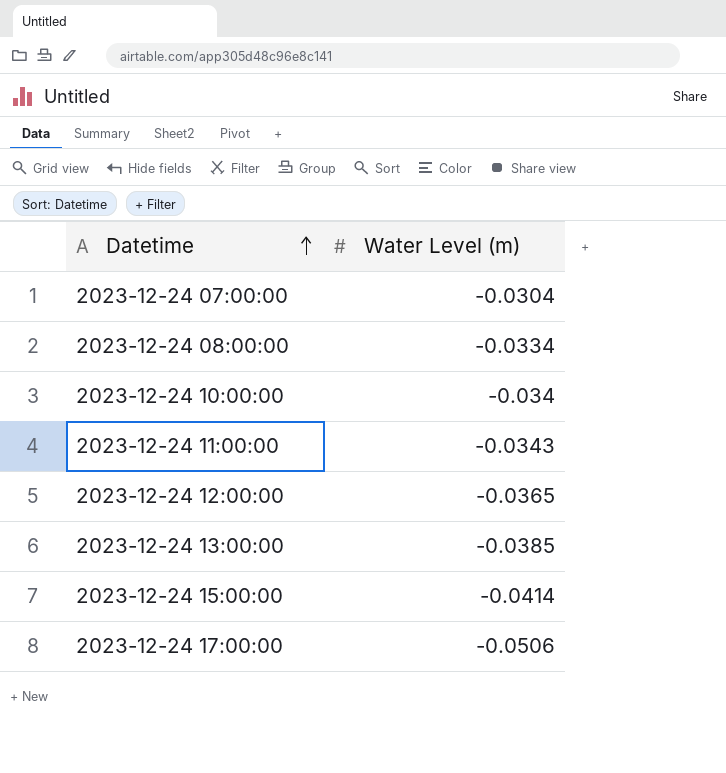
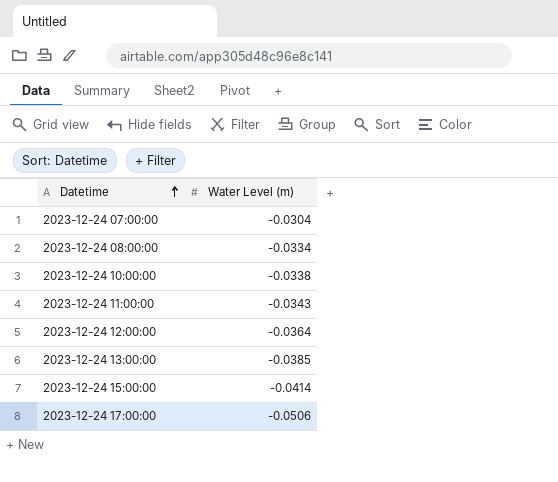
2023-12-24 10:00:00 | Water Level (m): -0.034 -> -0.0338
2023-12-24 12:00:00 | Water Level (m): -0.0365 -> -0.0364

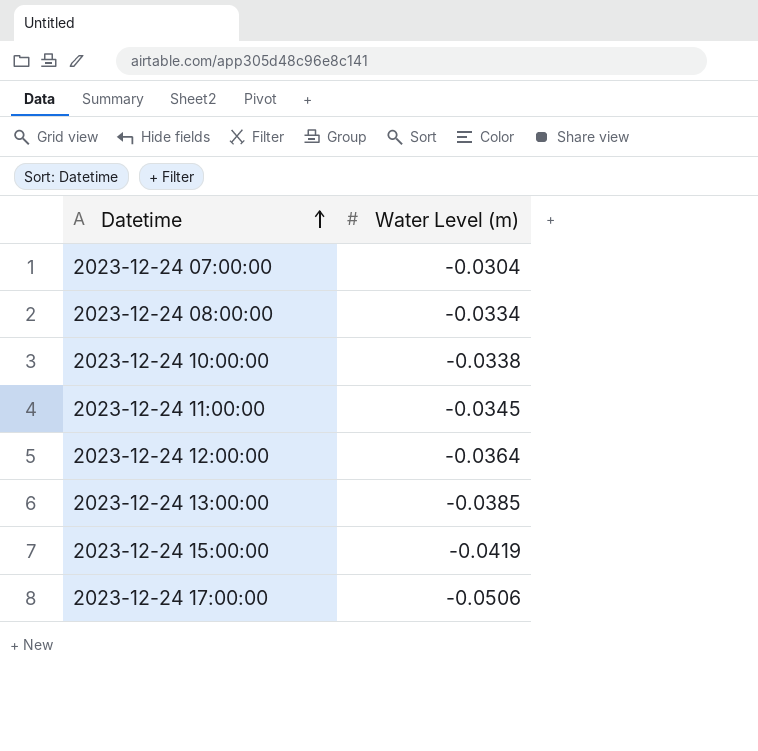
2023-12-24 11:00:00 | Water Level (m): -0.0343 -> -0.0345
2023-12-24 15:00:00 | Water Level (m): -0.0414 -> -0.0419

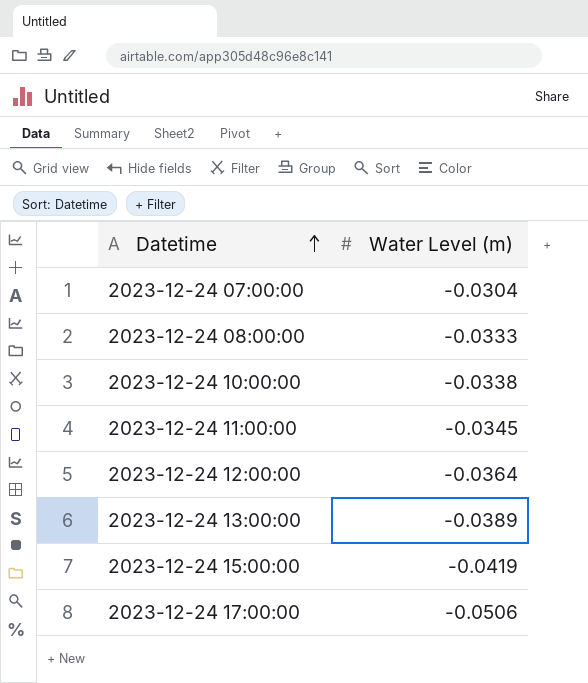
2023-12-24 08:00:00 | Water Level (m): -0.0334 -> -0.0333
2023-12-24 13:00:00 | Water Level (m): -0.0385 -> -0.0389

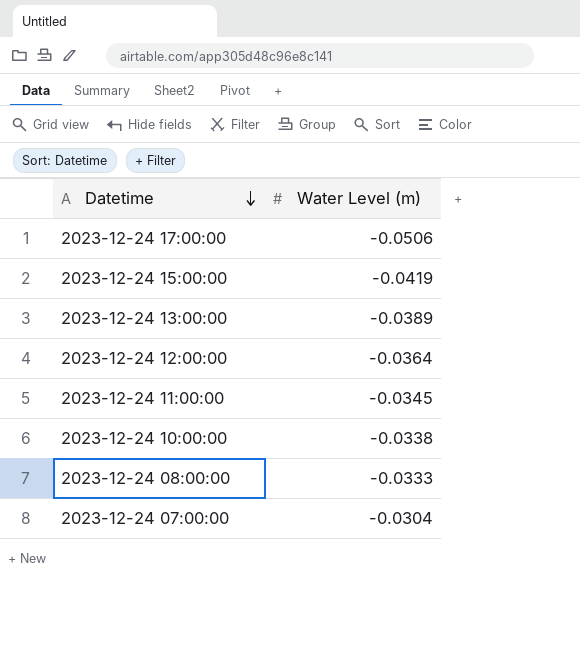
row order: Datetime ascending -> Datetime descending

